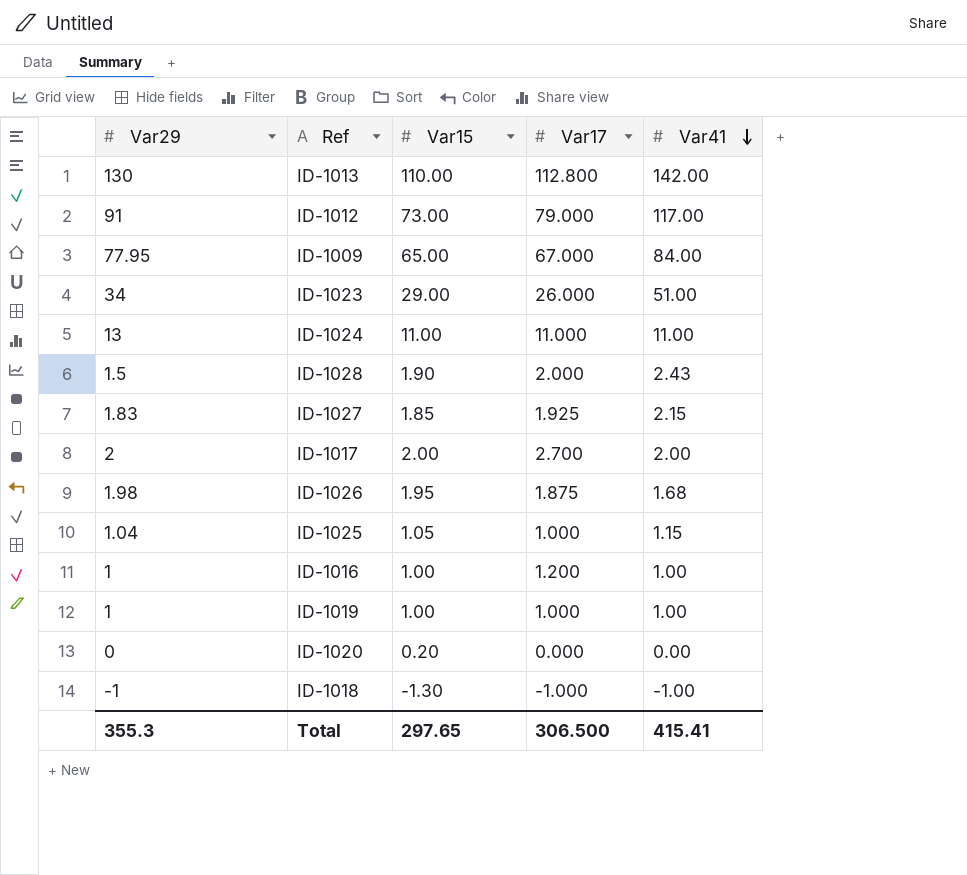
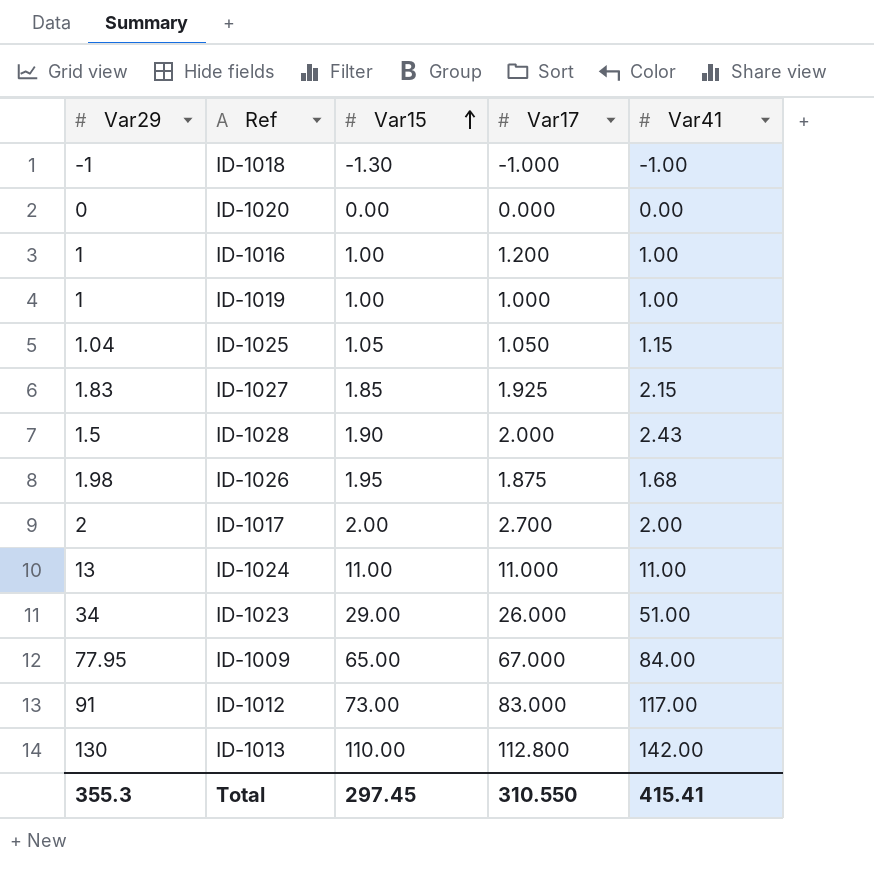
row order: Var41 descending -> Var15 ascending
ID-1020 | Var15: 0.20 -> 0.00
ID-1025 | Var17: 1.000 -> 1.050
ID-1012 | Var17: 79.000 -> 83.000
Total | Var15: 297.65 -> 297.45
Total | Var17: 306.500 -> 310.550

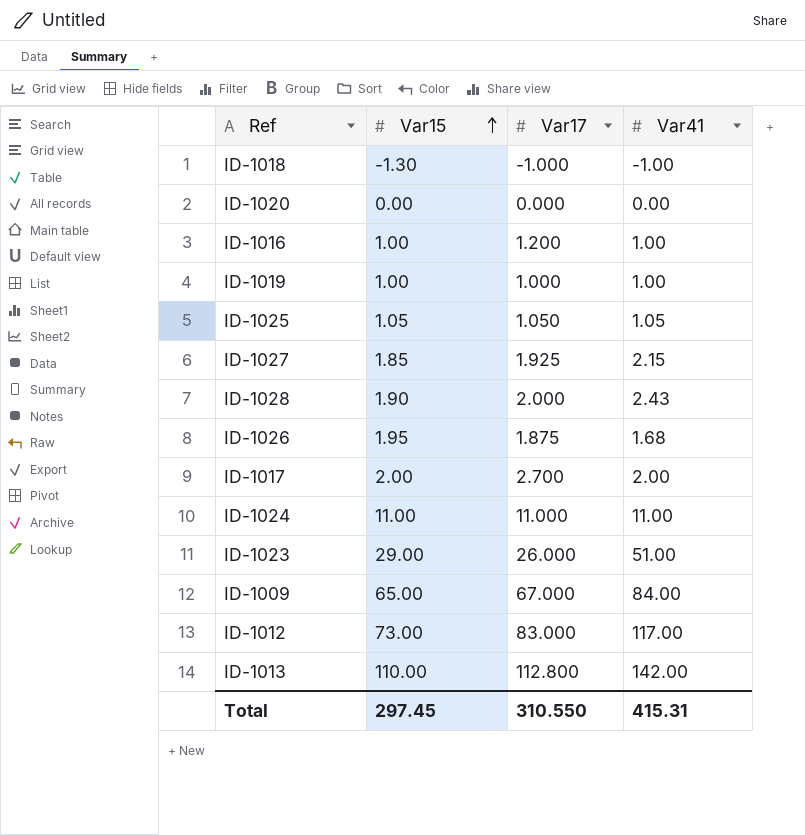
column Var29 | position: 1 -> none
ID-1025 | Var41: 1.15 -> 1.05
Total | Var41: 415.41 -> 415.31

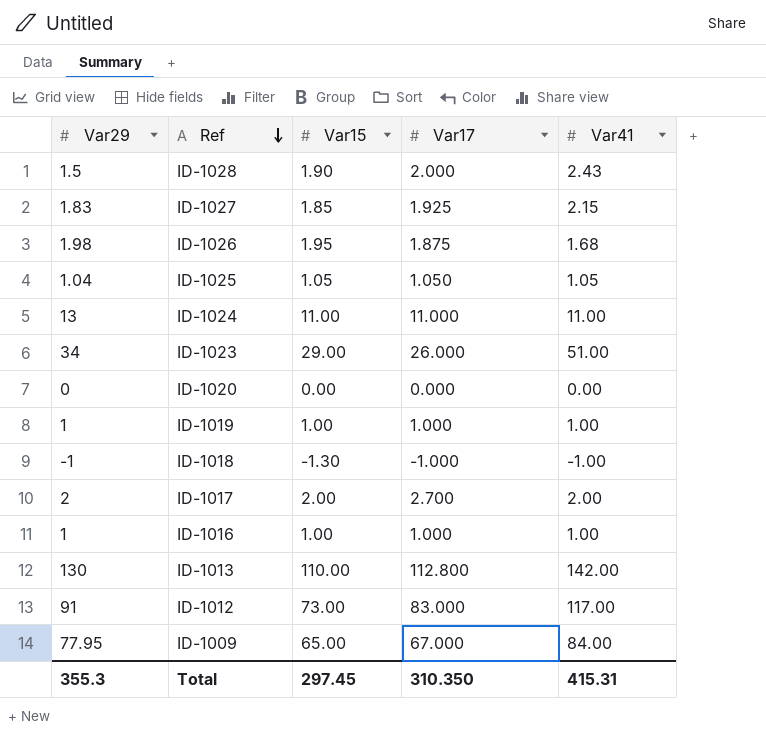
row order: Var15 ascending -> Ref descending
column Var29 | position: none -> 1
ID-1016 | Var17: 1.200 -> 1.000
Total | Var17: 310.550 -> 310.350

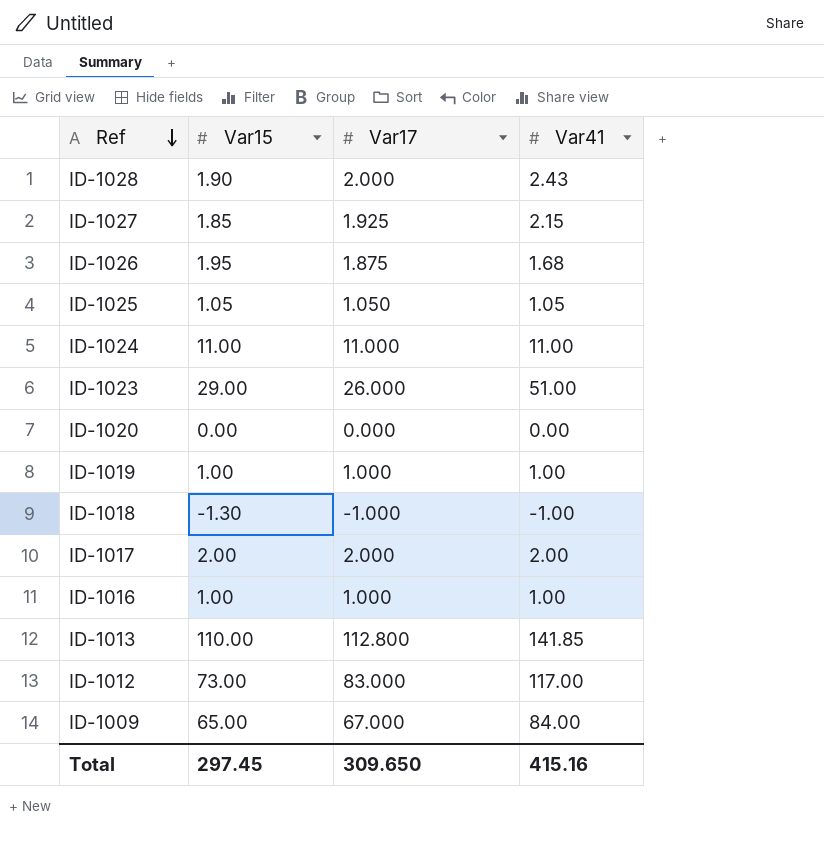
column Var29 | position: 1 -> none
ID-1017 | Var17: 2.700 -> 2.000
ID-1013 | Var41: 142.00 -> 141.85
Total | Var17: 310.350 -> 309.650
Total | Var41: 415.31 -> 415.16

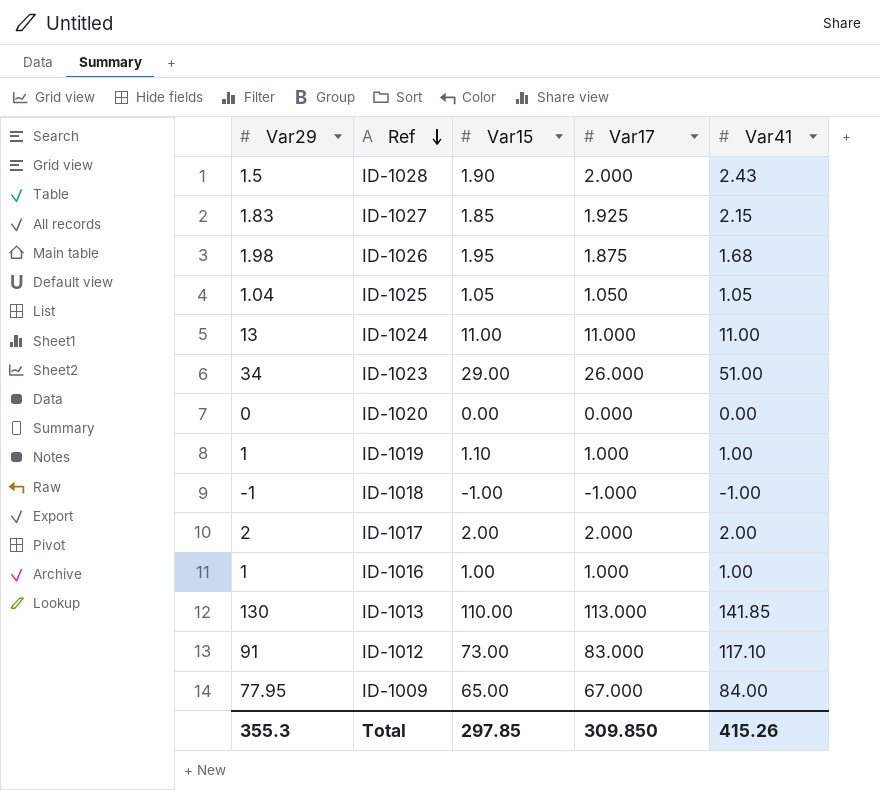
column Var29 | position: none -> 1
ID-1019 | Var15: 1.00 -> 1.10
ID-1018 | Var15: -1.30 -> -1.00
ID-1013 | Var17: 112.800 -> 113.000
ID-1012 | Var41: 117.00 -> 117.10
Total | Var15: 297.45 -> 297.85
Total | Var17: 309.650 -> 309.850
Total | Var41: 415.16 -> 415.26

